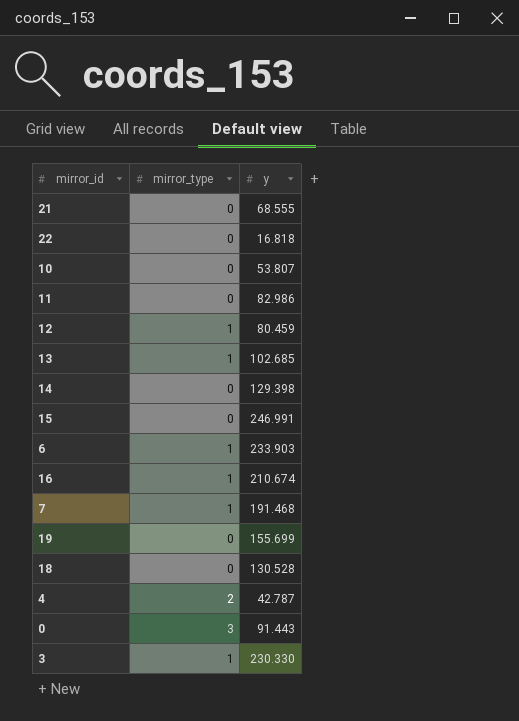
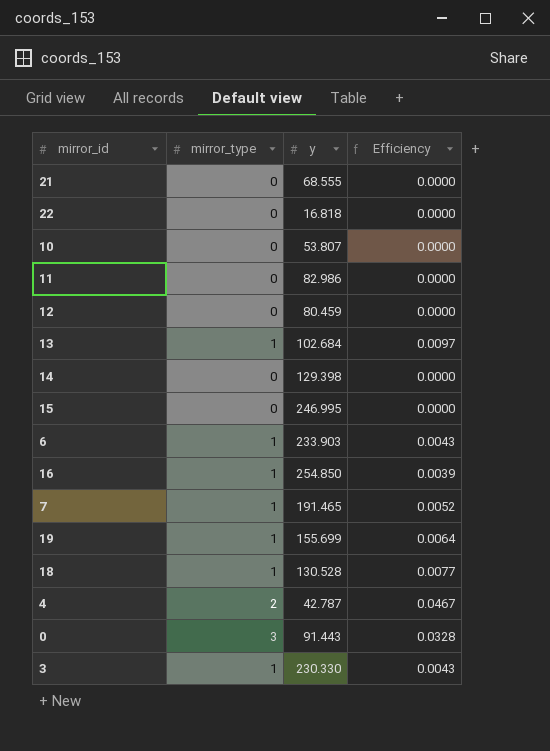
column Efficiency | formula: none -> [mirror_type] / [y]
12 | mirror_type: 1 -> 0
13 | y: 102.685 -> 102.684
15 | y: 246.991 -> 246.995
16 | y: 210.674 -> 254.850
7 | y: 191.468 -> 191.465
19 | mirror_type: 0 -> 1
18 | mirror_type: 0 -> 1

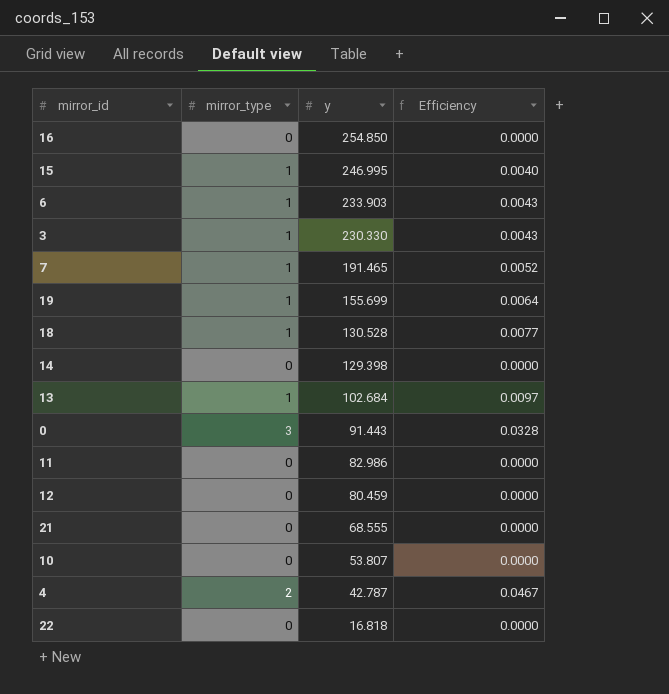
row order: none -> y descending
16 | mirror_type: 1 -> 0
16 | Efficiency: 0.0039 -> 0.0000
15 | mirror_type: 0 -> 1
15 | Efficiency: 0.0000 -> 0.0040

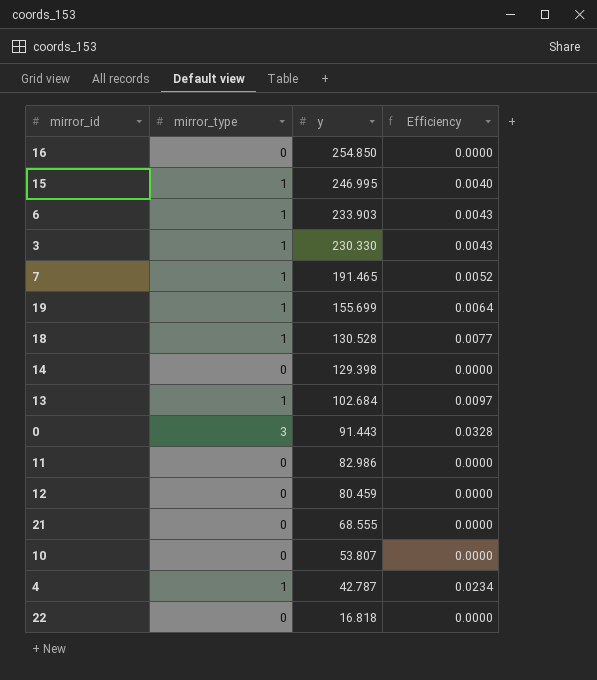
4 | mirror_type: 2 -> 1
4 | Efficiency: 0.0467 -> 0.0234

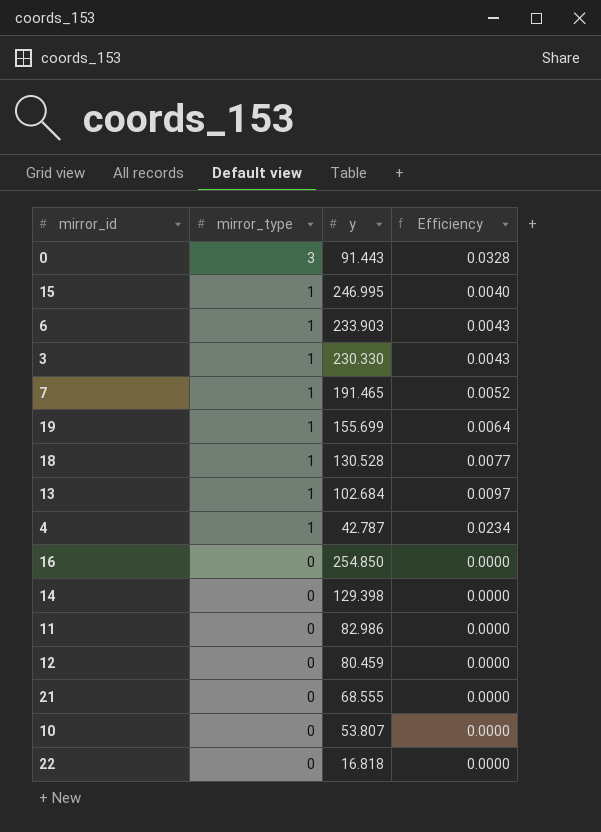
row order: y descending -> mirror_type descending

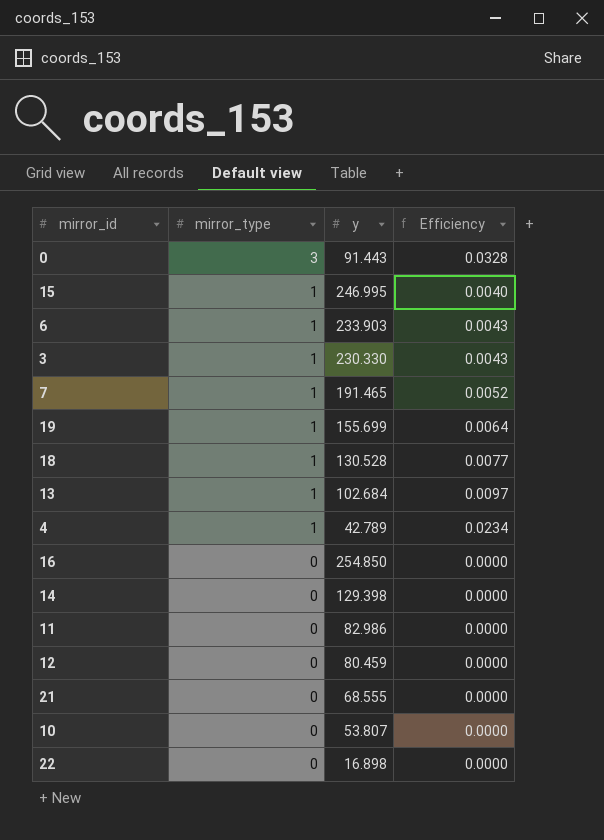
4 | y: 42.787 -> 42.789
22 | y: 16.818 -> 16.898

